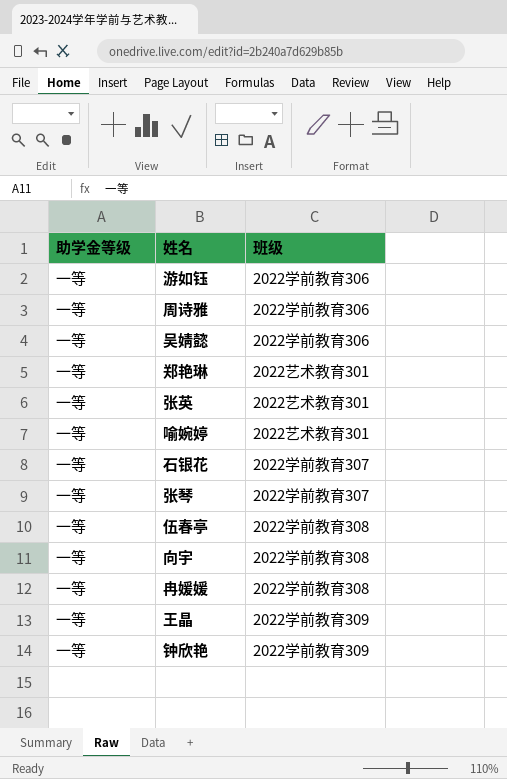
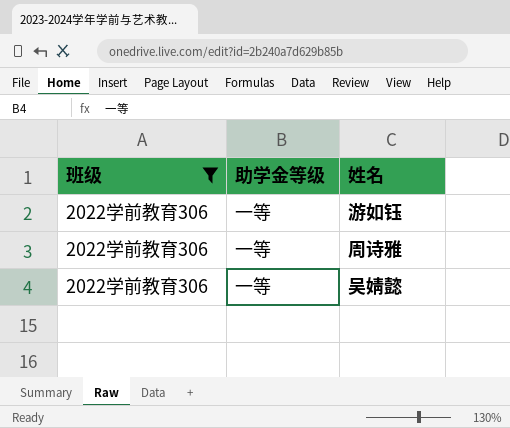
filter: none -> 班级 = 2022学前教育306
column 班级 | position: 3 -> 1

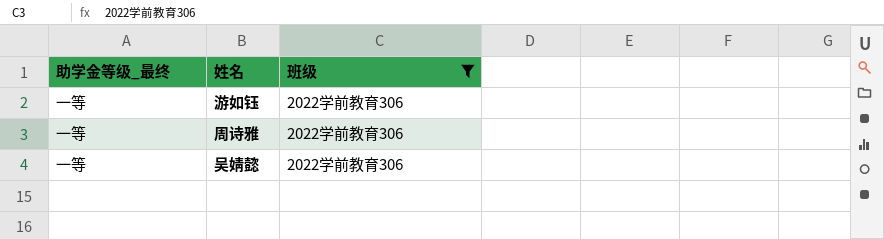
column name: 助学金等级 -> 助学金等级_最终
column 班级 | position: 1 -> 3

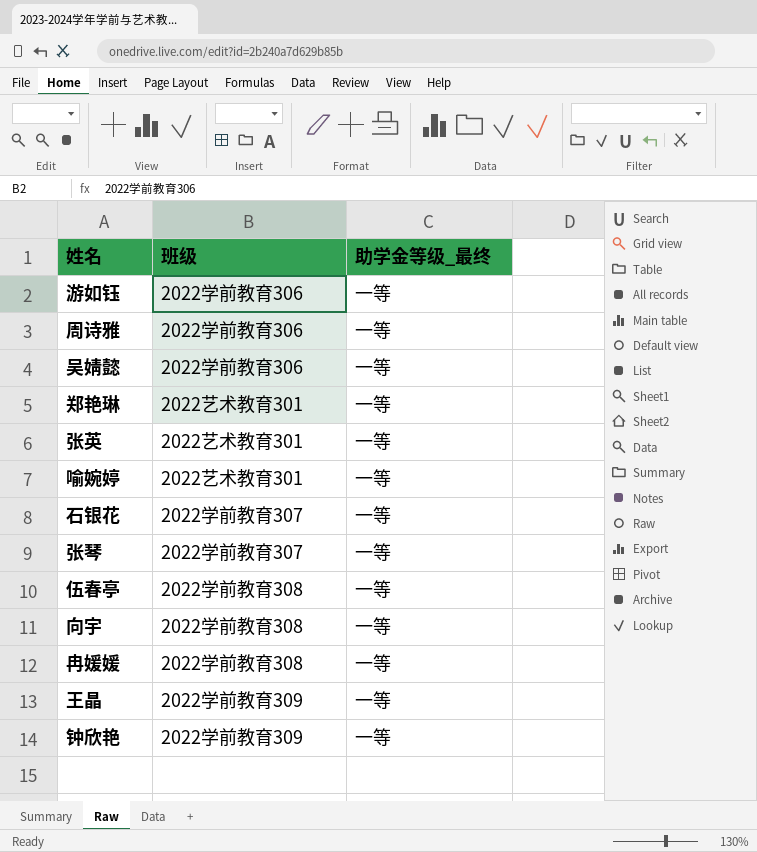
filter: 班级 = 2022学前教育306 -> none
column 助学金等级_最终 | position: 1 -> 3

